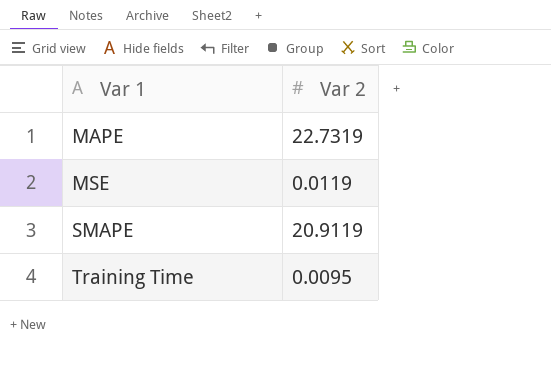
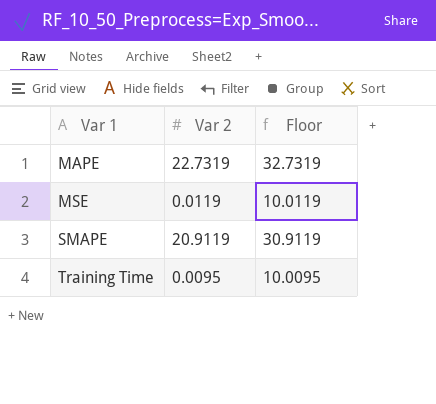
column Floor | formula: none -> [Var 2] + 10

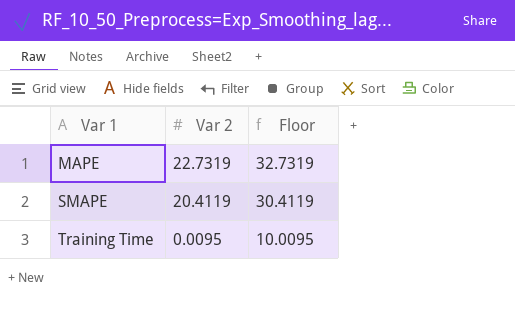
row MSE: 0.0119 | 10.0119 -> none
SMAPE | Var 2: 20.9119 -> 20.4119
SMAPE | Floor: 30.9119 -> 30.4119

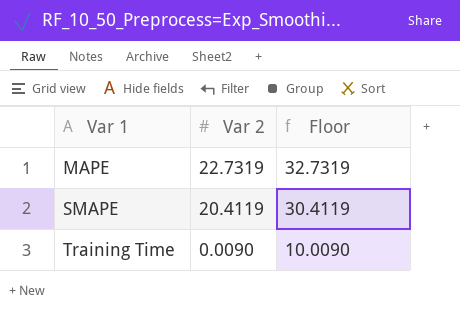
Training Time | Var 2: 0.0095 -> 0.0090
Training Time | Floor: 10.0095 -> 10.0090

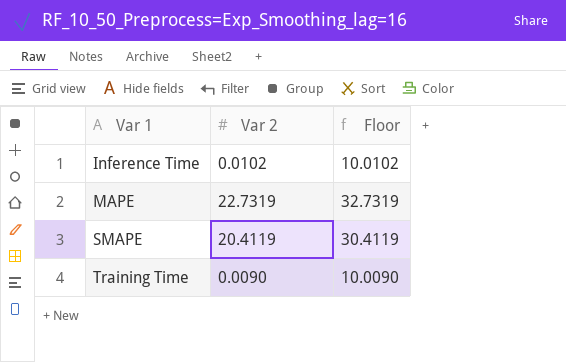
row Inference Time: none -> 0.0102 | 10.0102

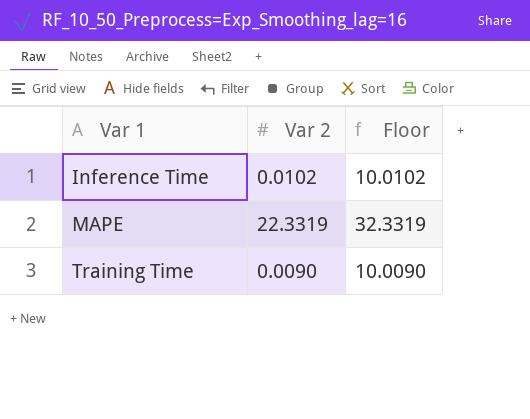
row SMAPE: 20.4119 | 30.4119 -> none
MAPE | Var 2: 22.7319 -> 22.3319
MAPE | Floor: 32.7319 -> 32.3319

